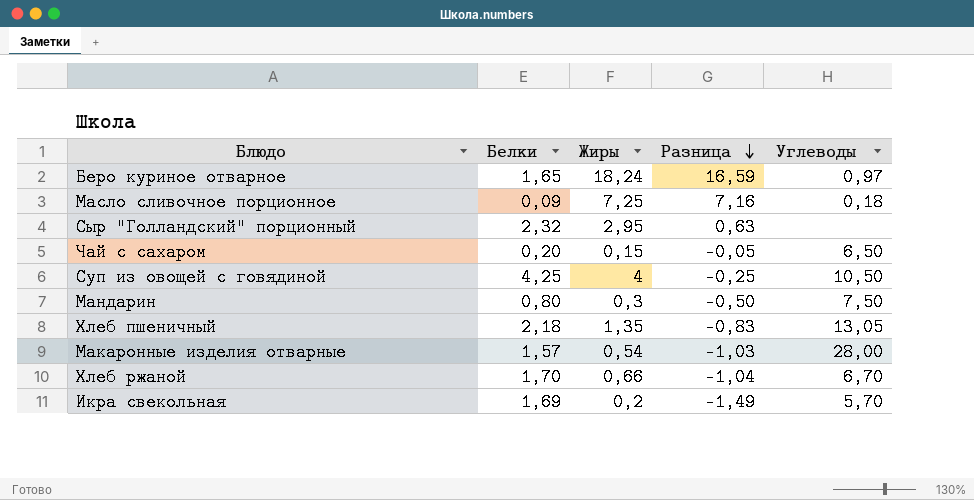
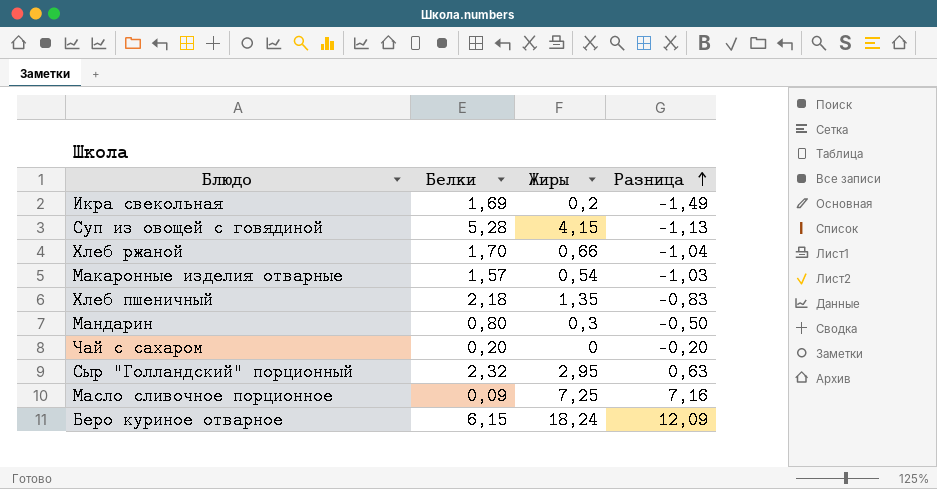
row order: Разница descending -> Разница ascending
column Углеводы | position: 5 -> none
Суп из овощей с говядиной | Белки: 4,25 -> 5,28
Суп из овощей с говядиной | Жиры: 4 -> 4,15
Суп из овощей с говядиной | Разница: -0,25 -> -1,13
Чай с сахаром | Жиры: 0,15 -> 0
Чай с сахаром | Разница: -0,05 -> -0,20
Беро куриное отварное | Белки: 1,65 -> 6,15
Беро куриное отварное | Разница: 16,59 -> 12,09

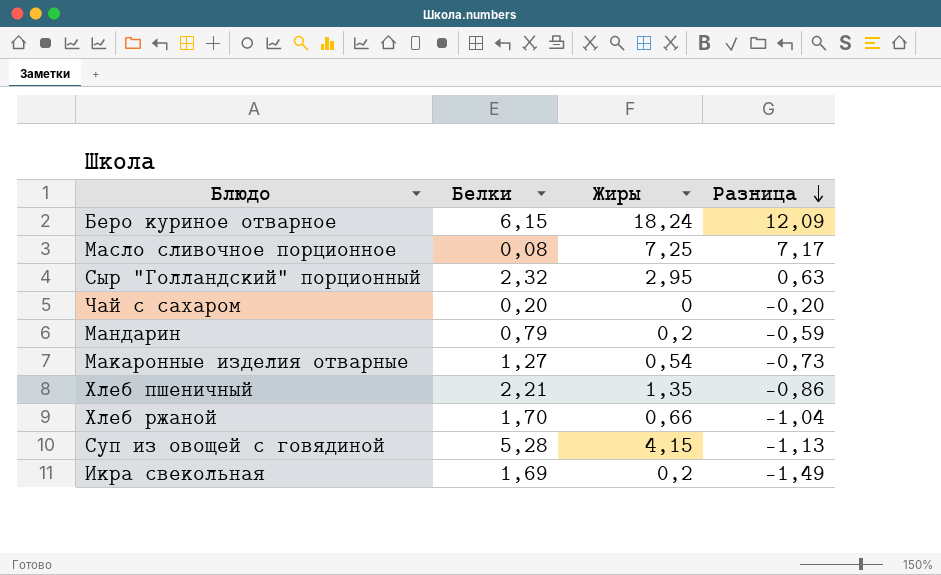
row order: Разница ascending -> Разница descending
Масло сливочное порционное | Белки: 0,09 -> 0,08
Масло сливочное порционное | Разница: 7,16 -> 7,17
Мандарин | Белки: 0,80 -> 0,79
Мандарин | Жиры: 0,3 -> 0,2
Мандарин | Разница: -0,50 -> -0,59
Макаронные изделия отварные | Белки: 1,57 -> 1,27
Макаронные изделия отварные | Разница: -1,03 -> -0,73
Хлеб пшеничный | Белки: 2,18 -> 2,21
Хлеб пшеничный | Разница: -0,83 -> -0,86

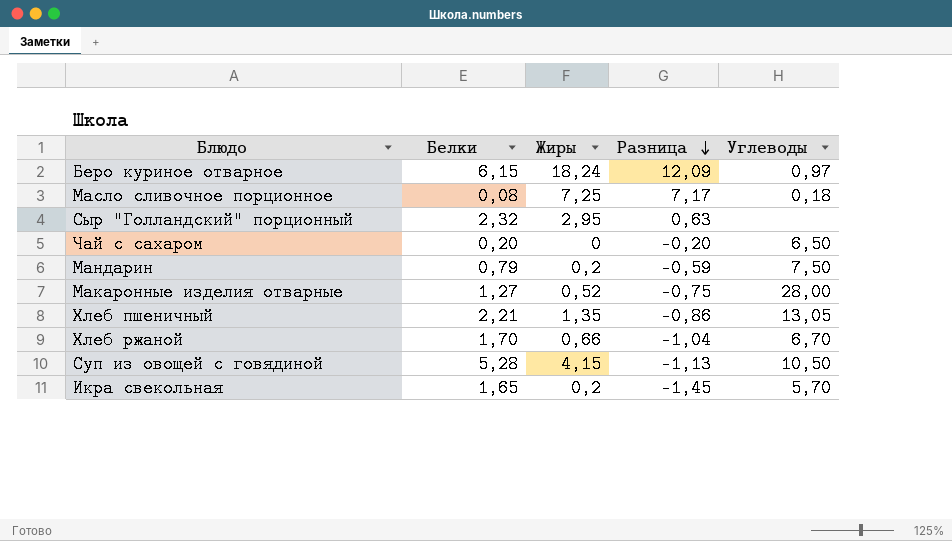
column Углеводы | position: none -> 5
Макаронные изделия отварные | Жиры: 0,54 -> 0,52
Макаронные изделия отварные | Разница: -0,73 -> -0,75
Икра свекольная | Белки: 1,69 -> 1,65
Икра свекольная | Разница: -1,49 -> -1,45

